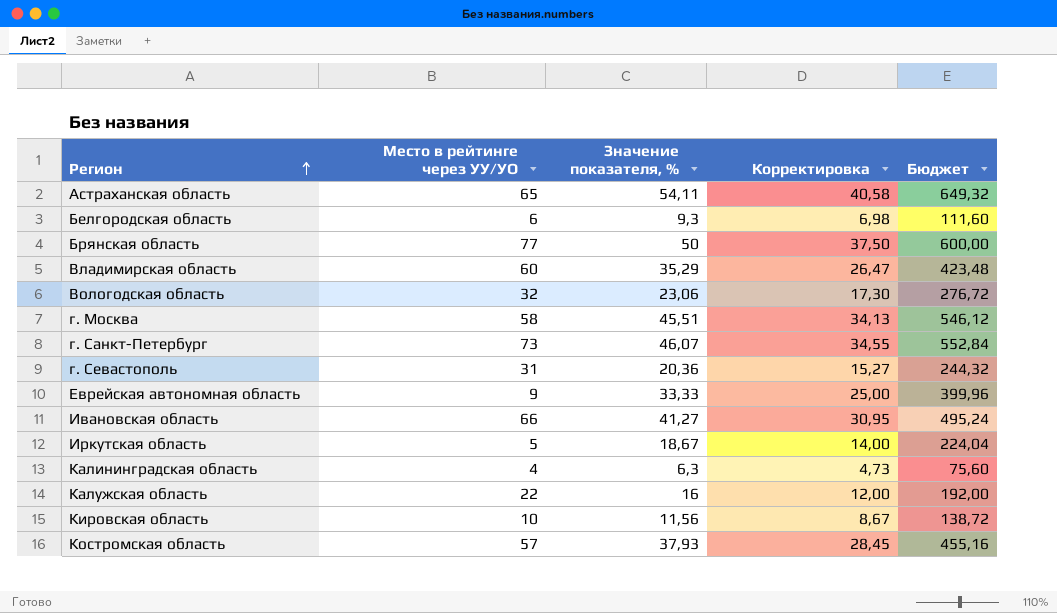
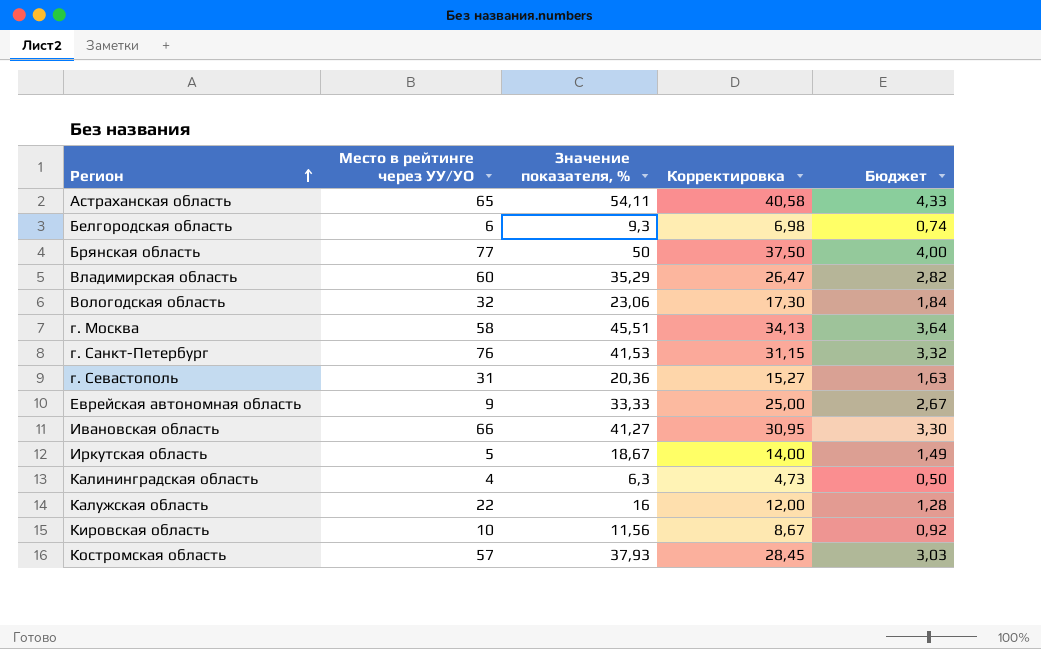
column Бюджет | formula: [Значение показателя, %] * 12 -> [Значение показателя, %] * 0,08
г. Санкт-Петербург | Место в рейтинге через УУ/УО: 73 -> 76
г. Санкт-Петербург | Значение показателя, %: 46,07 -> 41,53
г. Санкт-Петербург | Корректировка: 34,55 -> 31,15

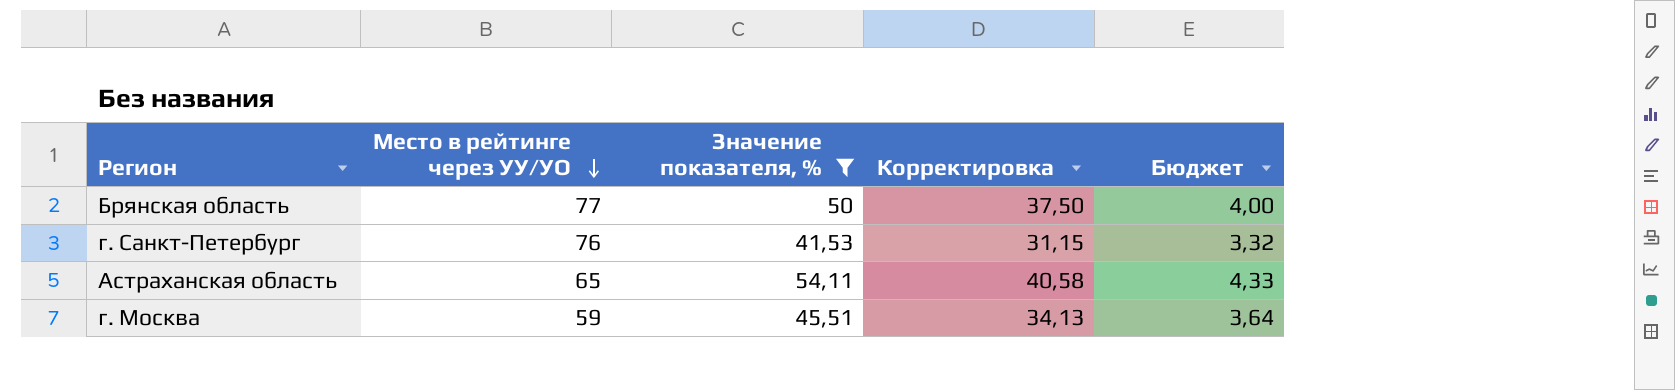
filter: none -> Значение показателя, % >= 41,53
row order: Регион ascending -> Место в рейтинге через УУ/УО descending
г. Москва | Место в рейтинге через УУ/УО: 58 -> 59

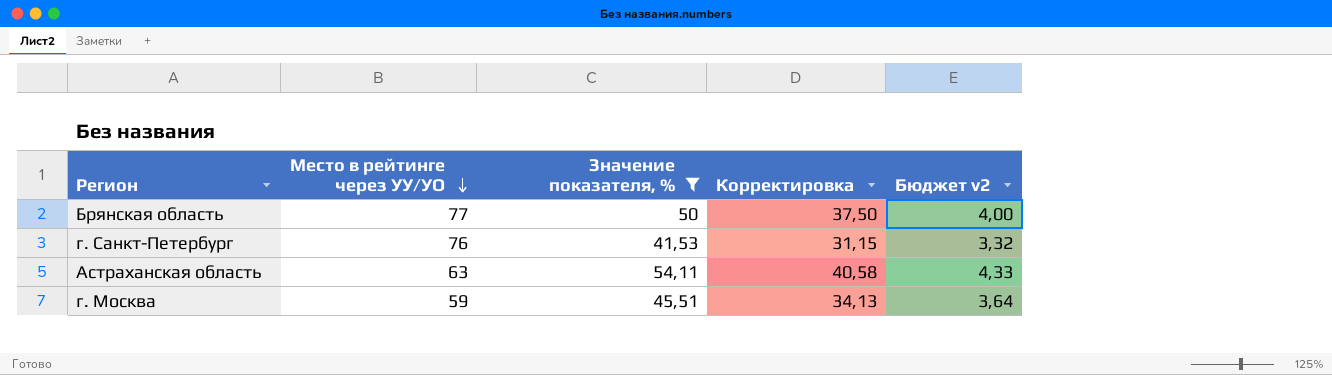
column name: Бюджет -> Бюджет v2
Астраханская область | Место в рейтинге через УУ/УО: 65 -> 63

